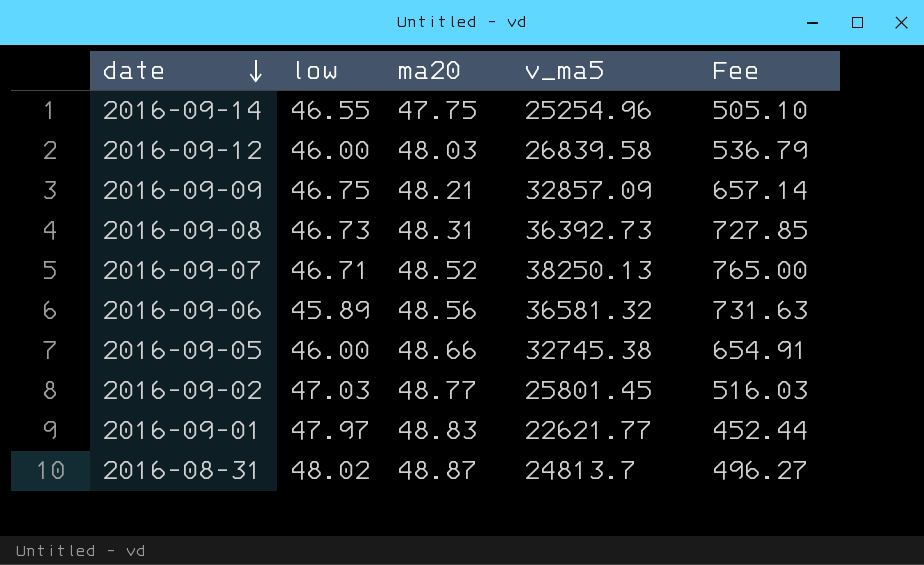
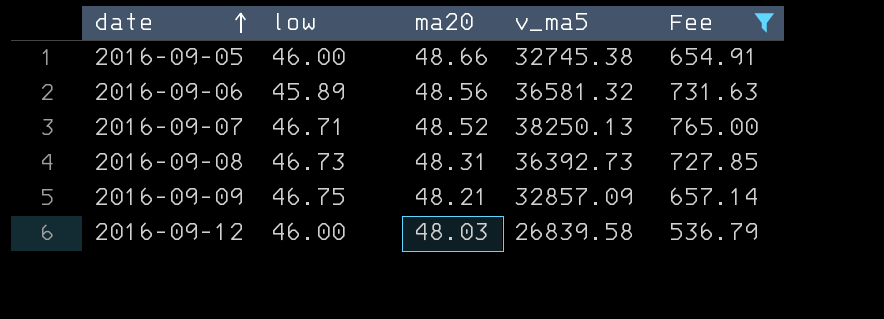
filter: none -> Fee >= 536.79
row order: date descending -> date ascending

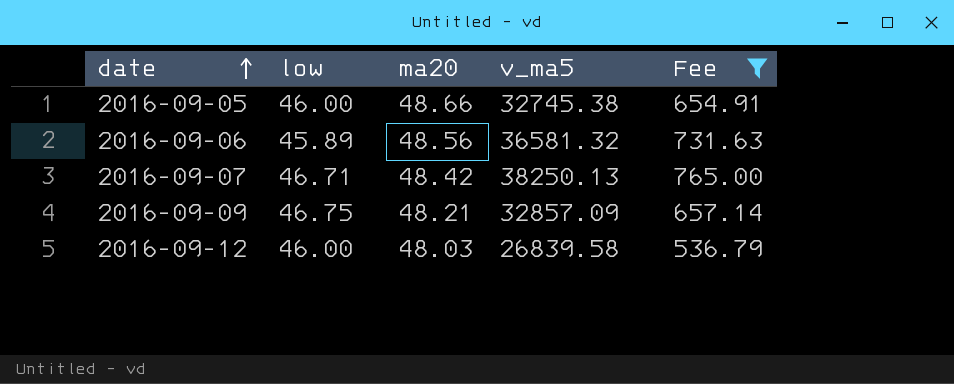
row 2016-09-08: 46.73 | 48.31 | 36392.73 | 727.85 -> none
2016-09-07 | ma20: 48.52 -> 48.42

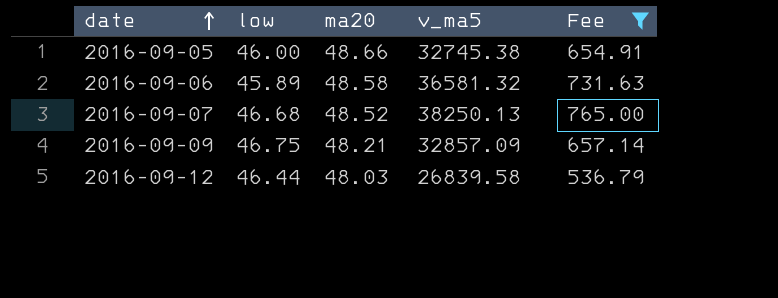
2016-09-06 | ma20: 48.56 -> 48.58
2016-09-07 | low: 46.71 -> 46.68
2016-09-07 | ma20: 48.42 -> 48.52
2016-09-12 | low: 46.00 -> 46.44

